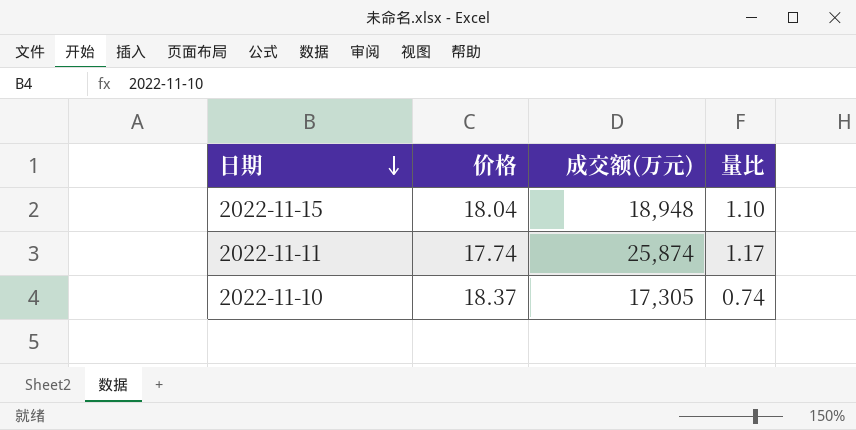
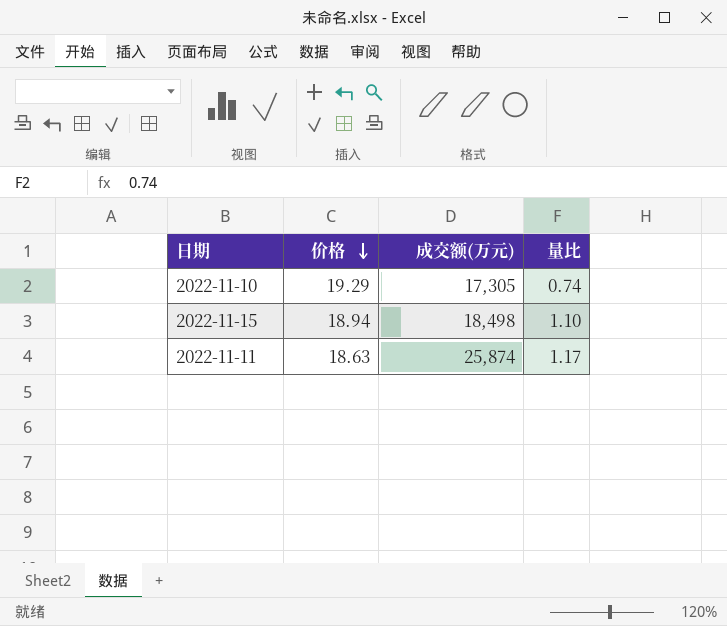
row order: 日期 descending -> 价格 descending
2022-11-10 | 价格: 18.37 -> 19.29
2022-11-15 | 价格: 18.04 -> 18.94
2022-11-15 | 成交额(万元): 18,948 -> 18,498
2022-11-11 | 价格: 17.74 -> 18.63

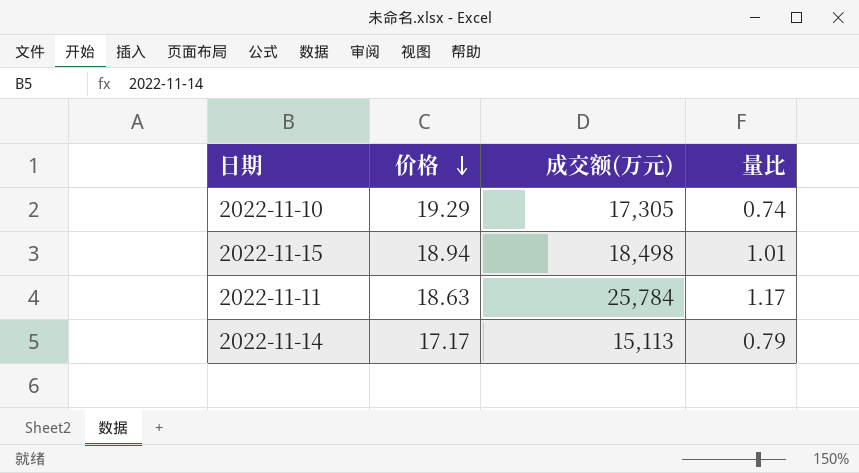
2022-11-15 | 量比: 1.10 -> 1.01
2022-11-11 | 成交额(万元): 25,874 -> 25,784
row 2022-11-14: none -> 17.17 | 15,113 | 0.79

